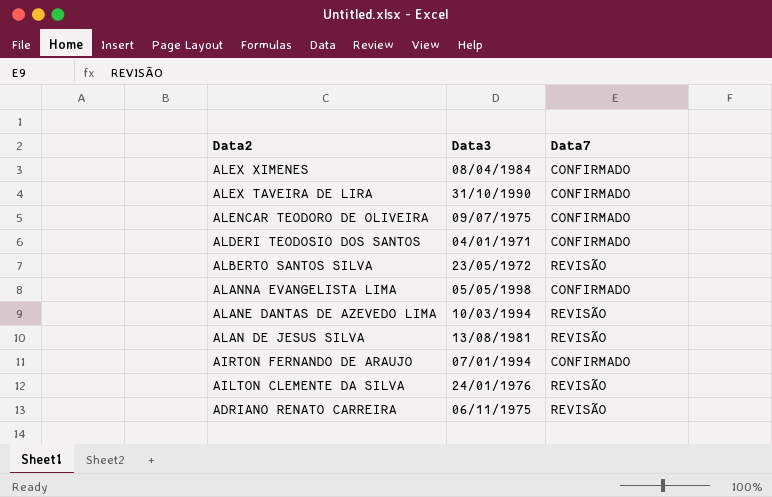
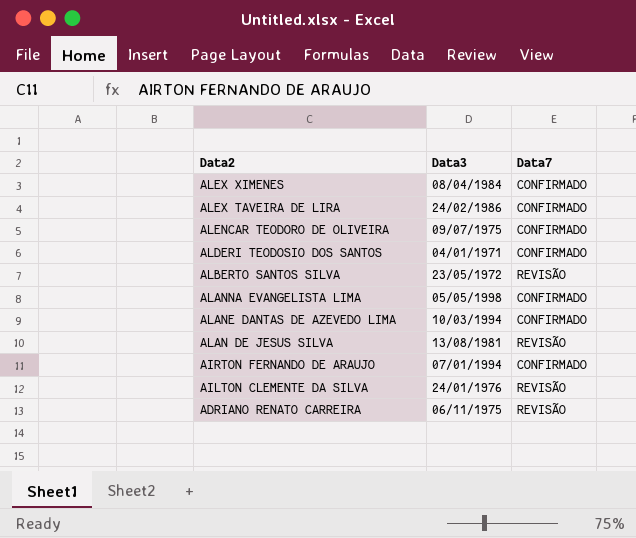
ALEX TAVEIRA DE LIRA | Data3: 31/10/1990 -> 24/02/1986
ALANE DANTAS DE AZEVEDO LIMA | Data7: REVISÃO -> CONFIRMADO

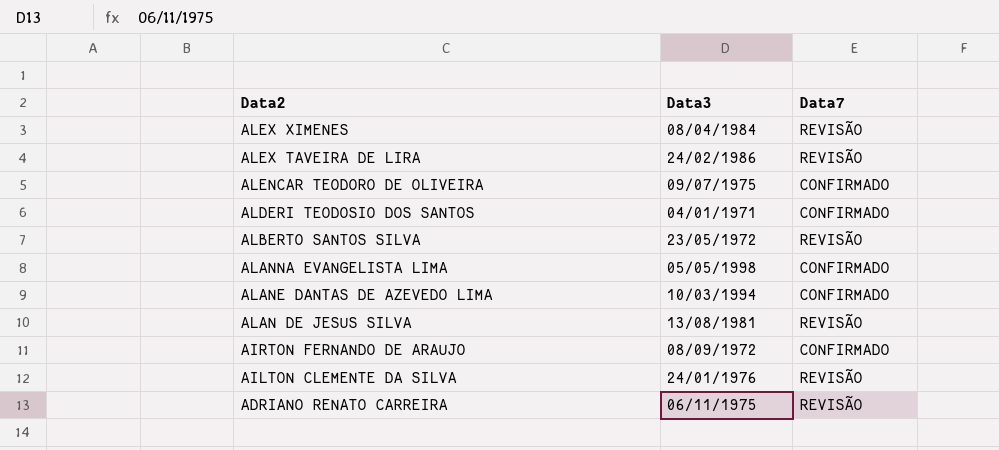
ALEX XIMENES | Data7: CONFIRMADO -> REVISÃO
ALEX TAVEIRA DE LIRA | Data7: CONFIRMADO -> REVISÃO
AIRTON FERNANDO DE ARAUJO | Data3: 07/01/1994 -> 08/09/1972

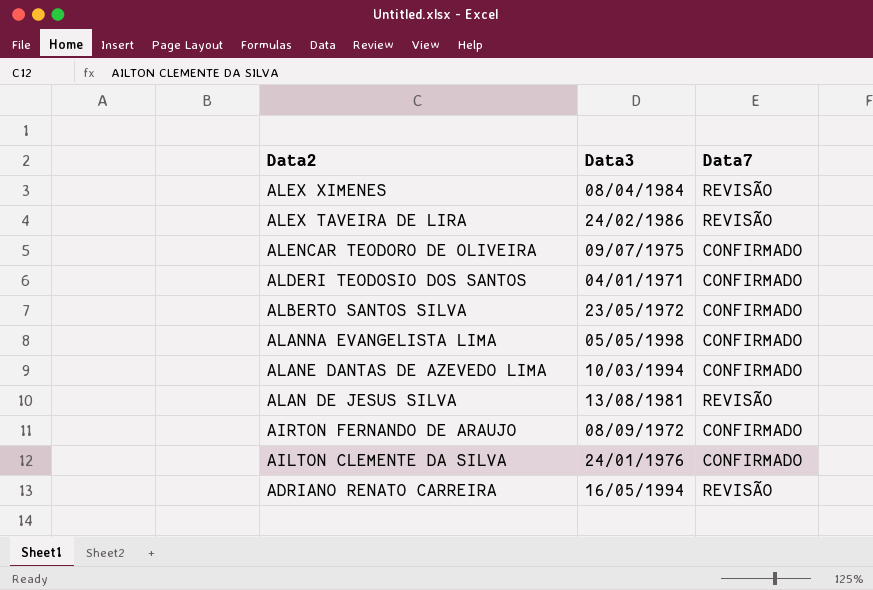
ALBERTO SANTOS SILVA | Data7: REVISÃO -> CONFIRMADO
AILTON CLEMENTE DA SILVA | Data7: REVISÃO -> CONFIRMADO
ADRIANO RENATO CARREIRA | Data3: 06/11/1975 -> 16/05/1994

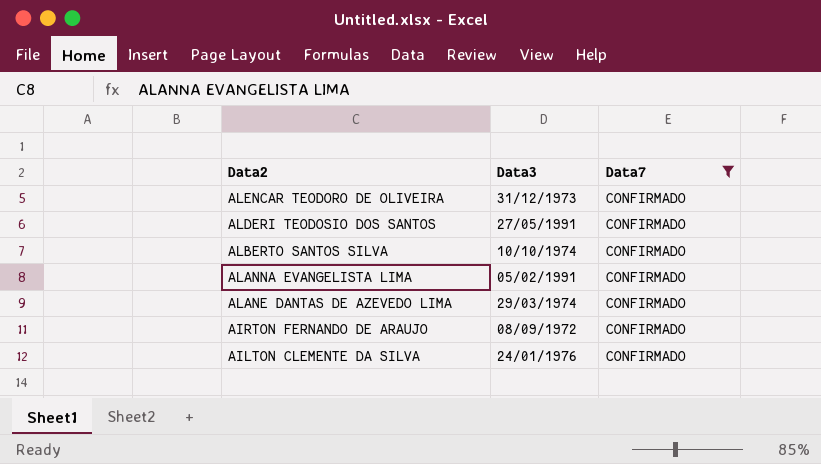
filter: none -> Data7 = CONFIRMADO
ALENCAR TEODORO DE OLIVEIRA | Data3: 09/07/1975 -> 31/12/1973
ALDERI TEODOSIO DOS SANTOS | Data3: 04/01/1971 -> 27/05/1991
ALBERTO SANTOS SILVA | Data3: 23/05/1972 -> 10/10/1974
ALANNA EVANGELISTA LIMA | Data3: 05/05/1998 -> 05/02/1991
ALANE DANTAS DE AZEVEDO LIMA | Data3: 10/03/1994 -> 29/03/1974

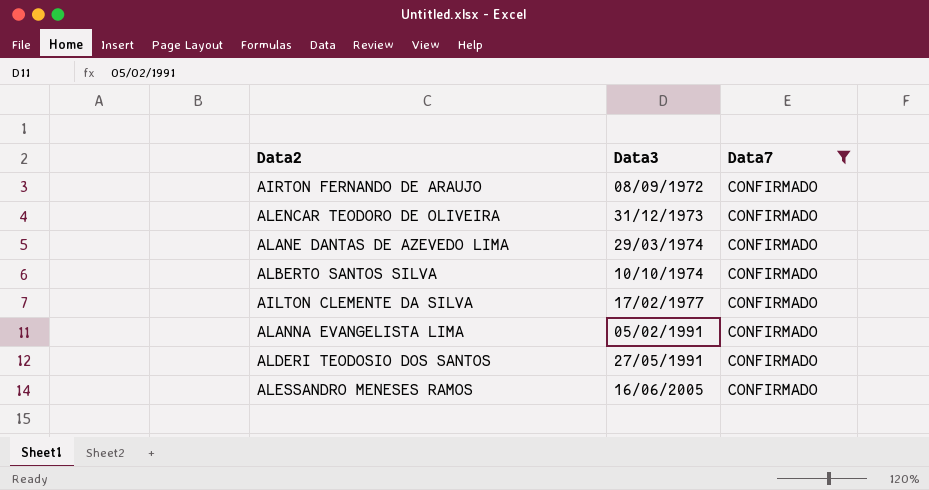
row order: Data2 descending -> Data3 ascending
AILTON CLEMENTE DA SILVA | Data3: 24/01/1976 -> 17/02/1977
row ALESSANDRO MENESES RAMOS: none -> 16/06/2005 | CONFIRMADO

